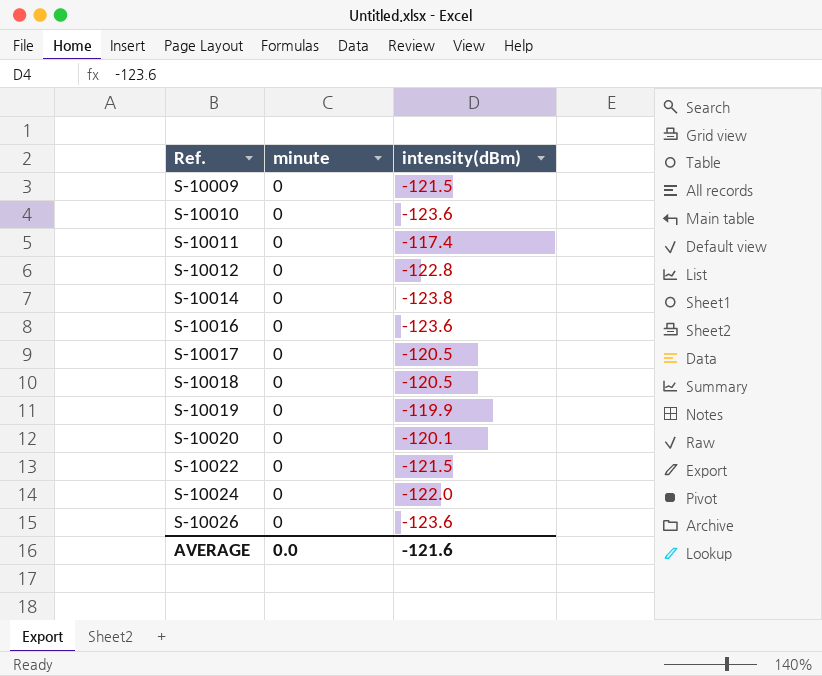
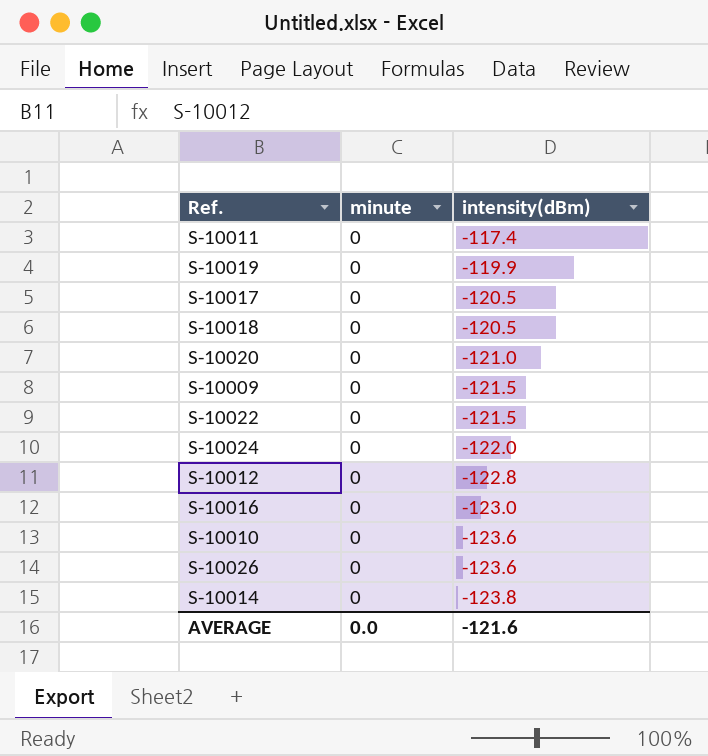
row order: Ref. ascending -> intensity(dBm) descending
S-10020 | intensity(dBm): -120.1 -> -121.0
S-10016 | intensity(dBm): -123.6 -> -123.0

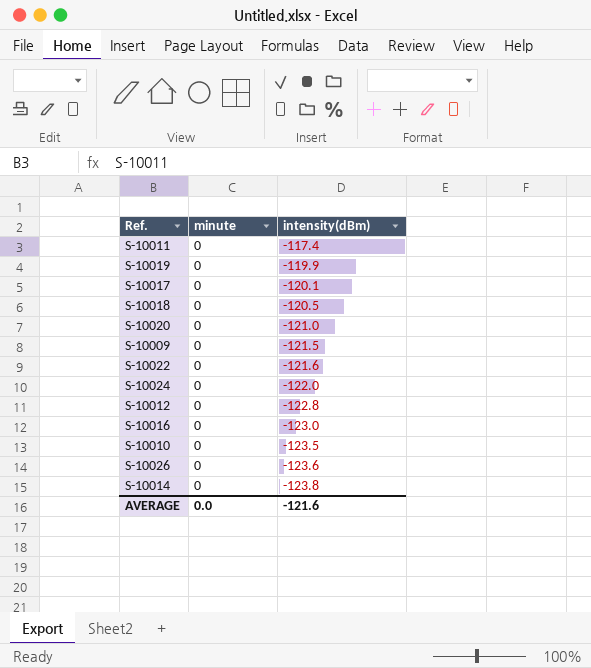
S-10017 | intensity(dBm): -120.5 -> -120.1
S-10022 | intensity(dBm): -121.5 -> -121.6
S-10010 | intensity(dBm): -123.6 -> -123.5

